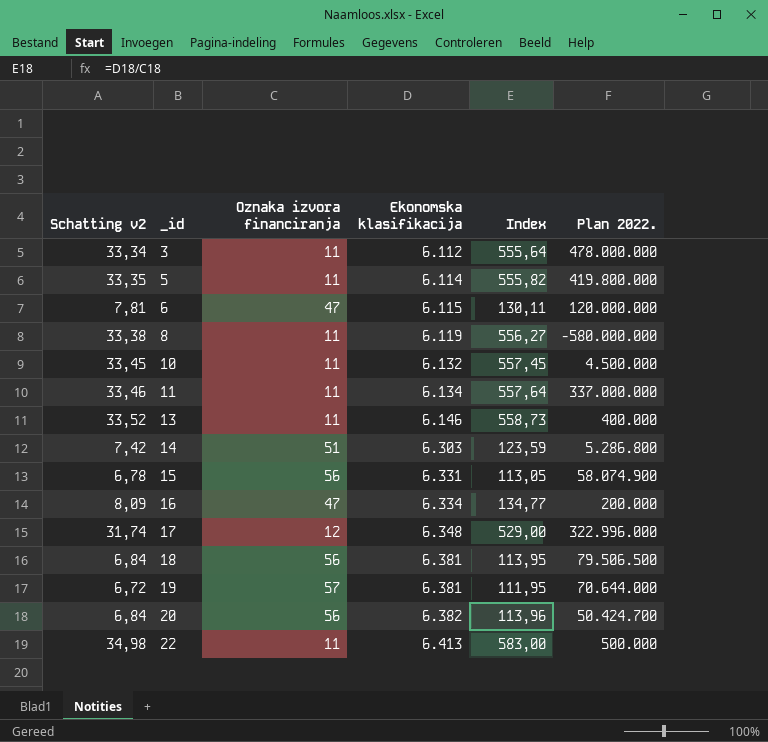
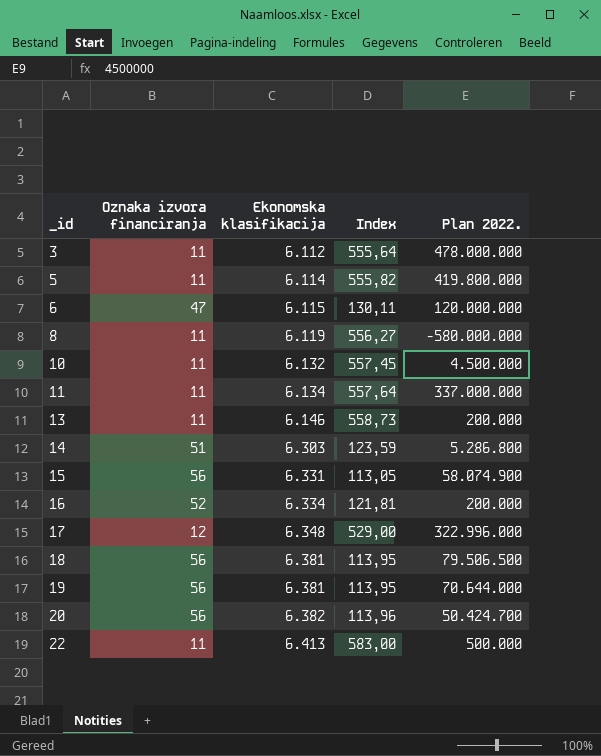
column Schatting v2 | formula: [Index] * 0,06 -> none
13 | Plan 2022.: 400.000 -> 200.000
16 | Oznaka izvora financiranja: 47 -> 52
16 | Index: 134,77 -> 121,81
19 | Oznaka izvora financiranja: 57 -> 56
19 | Index: 111,95 -> 113,95

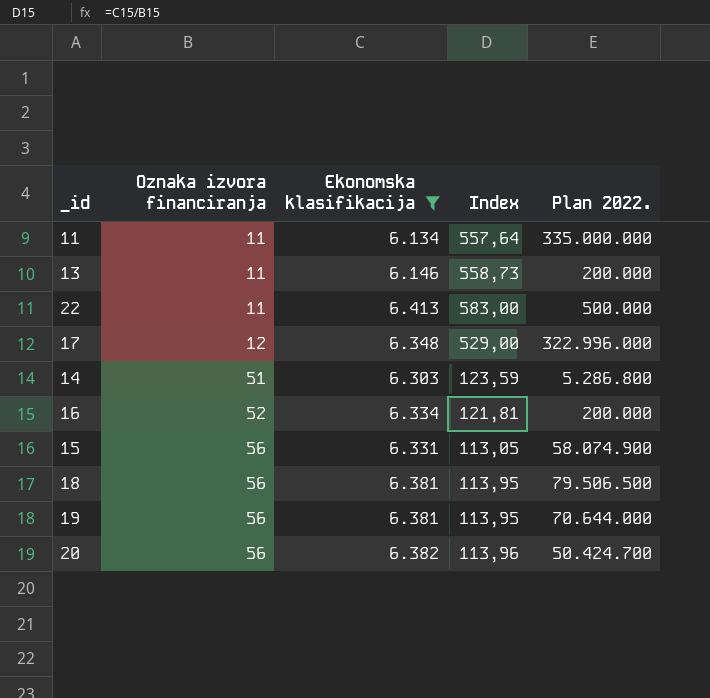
filter: none -> Ekonomska klasifikacija >= 6.134
row order: _id ascending -> Oznaka izvora financiranja ascending
11 | Plan 2022.: 337.000.000 -> 335.000.000

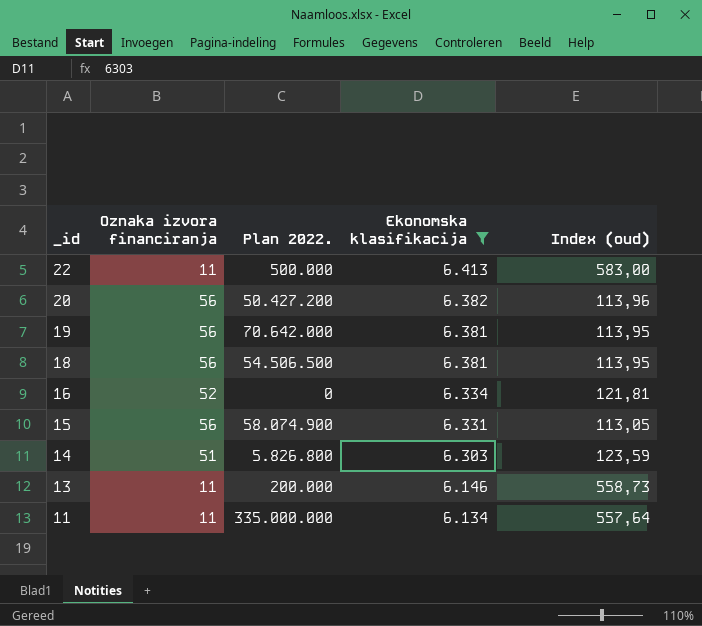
row order: Oznaka izvora financiranja ascending -> _id descending
column Plan 2022. | position: 5 -> 3
column name: Index -> Index (oud)
row 17: 12 | 6.348 | 529,00 | 322.996.000 -> none
20 | Plan 2022.: 50.424.700 -> 50.427.200
19 | Plan 2022.: 70.644.000 -> 70.642.000
18 | Plan 2022.: 79.506.500 -> 54.506.500
16 | Plan 2022.: 200.000 -> 0
14 | Plan 2022.: 5.286.800 -> 5.826.800

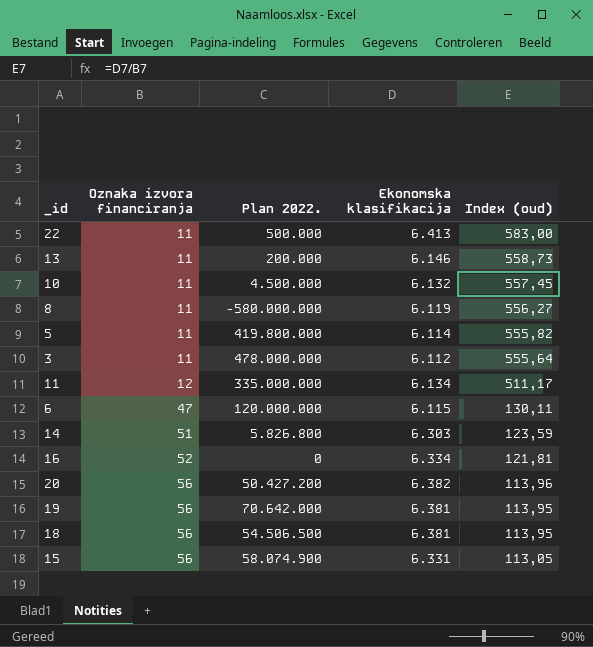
filter: Ekonomska klasifikacija >= 6.134 -> none
row order: _id descending -> Oznaka izvora financiranja ascending
11 | Oznaka izvora financiranja: 11 -> 12
11 | Index (oud): 557,64 -> 511,17

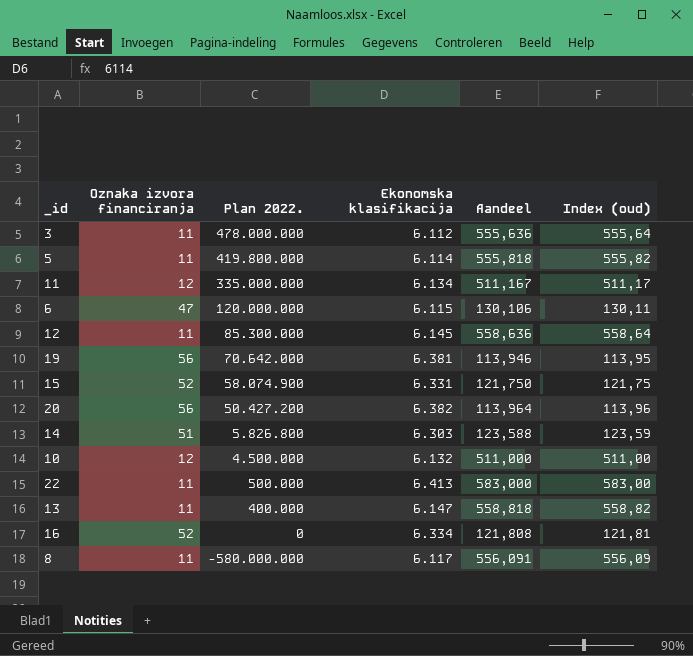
row order: Oznaka izvora financiranja ascending -> Plan 2022. descending
column Aandeel | formula: none -> [Ekonomska klasifikacija] / [Oznaka izvora financiranja]
row 18: 56 | 54.506.500 | 6.381 | 113,95 -> none
row 12: none -> 11 | 85.300.000 | 6.145 | 558,636 | 558,64
15 | Oznaka izvora financiranja: 56 -> 52
15 | Index (oud): 113,05 -> 121,75
10 | Oznaka izvora financiranja: 11 -> 12
10 | Index (oud): 557,45 -> 511,00
13 | Plan 2022.: 200.000 -> 400.000
13 | Ekonomska klasifikacija: 6.146 -> 6.147
13 | Index (oud): 558,73 -> 558,82
8 | Ekonomska klasifikacija: 6.119 -> 6.117
8 | Index (oud): 556,27 -> 556,09

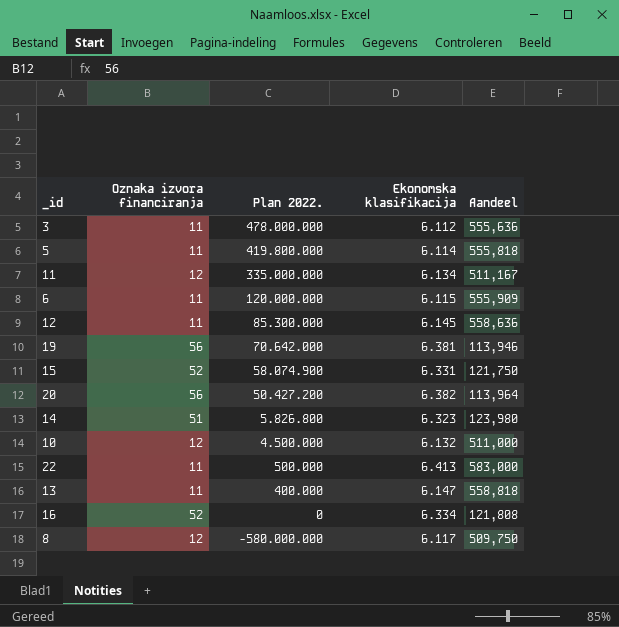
column Index (oud) | formula: [Ekonomska klasifikacija] / [Oznaka izvora financiranja] -> none
6 | Oznaka izvora financiranja: 47 -> 11
6 | Aandeel: 130,106 -> 555,909
14 | Ekonomska klasifikacija: 6.303 -> 6.323
14 | Aandeel: 123,588 -> 123,980
8 | Oznaka izvora financiranja: 11 -> 12
8 | Aandeel: 556,091 -> 509,750

